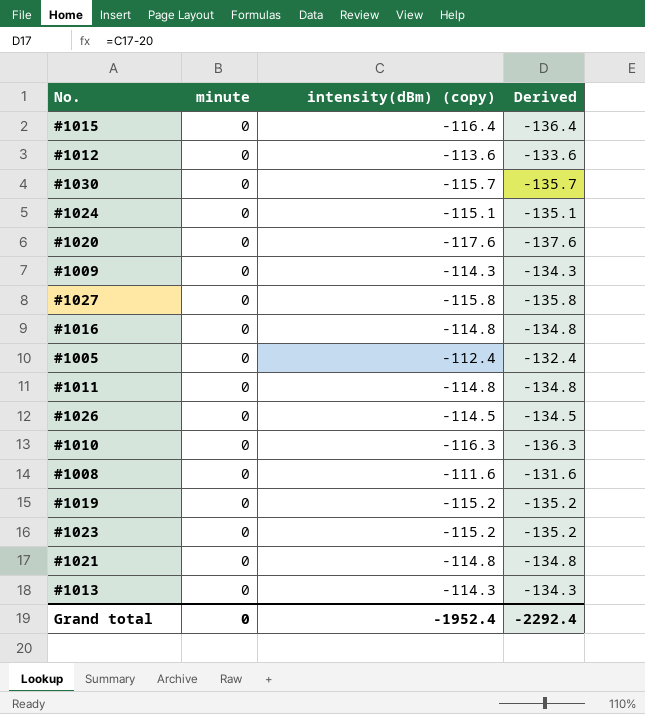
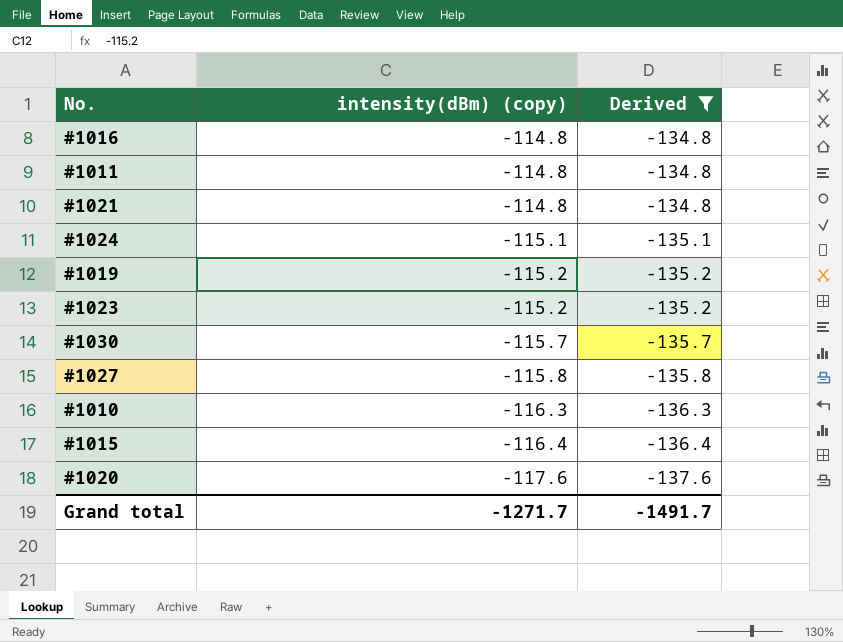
filter: none -> Derived <= -134.8
row order: none -> intensity(dBm) (copy) descending
column minute | position: 2 -> none
Grand total | intensity(dBm) (copy): -1952.4 -> -1271.7
Grand total | Derived: -2292.4 -> -1491.7

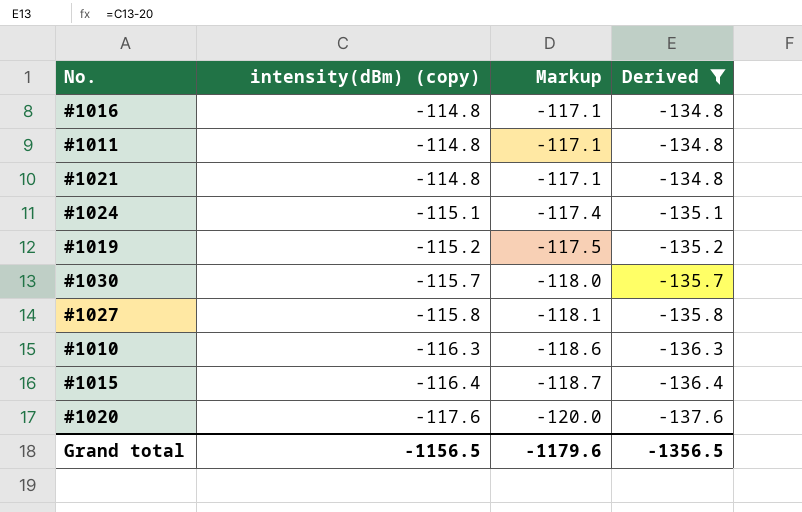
column Markup | formula: none -> [intensity(dBm) (copy)] * 1.02
row #1023: -115.2 | -135.2 -> none
Grand total | intensity(dBm) (copy): -1271.7 -> -1156.5
Grand total | Derived: -1491.7 -> -1356.5

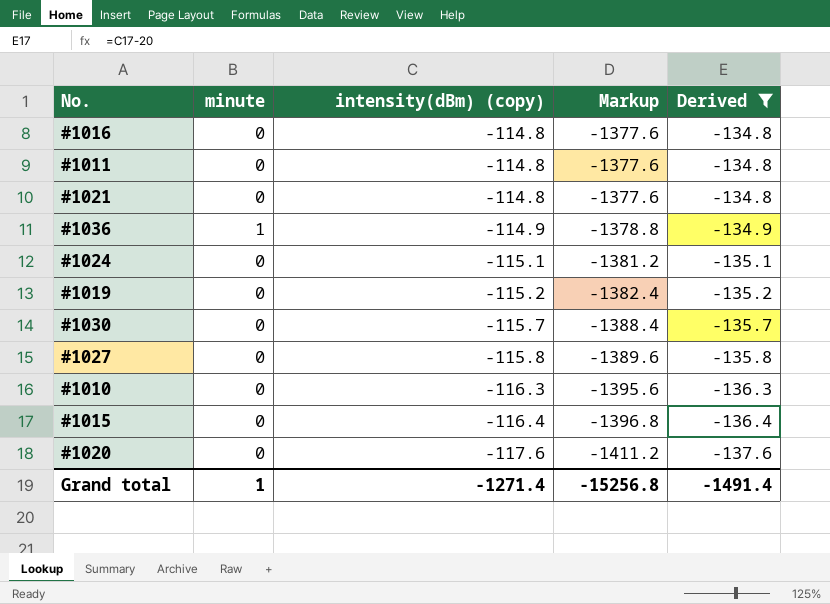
column minute | position: none -> 2
column Markup | formula: [intensity(dBm) (copy)] * 1.02 -> [intensity(dBm) (copy)] * 12
row #1036: none -> 1 | -114.9 | -1378.8 | -134.9
Grand total | intensity(dBm) (copy): -1156.5 -> -1271.4
Grand total | Markup: -1179.6 -> -15256.8
Grand total | Derived: -1356.5 -> -1491.4

